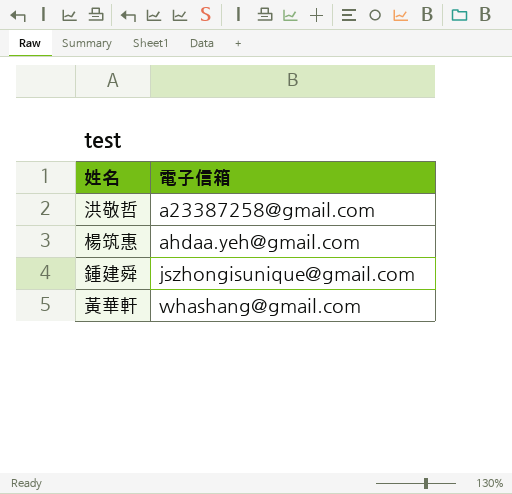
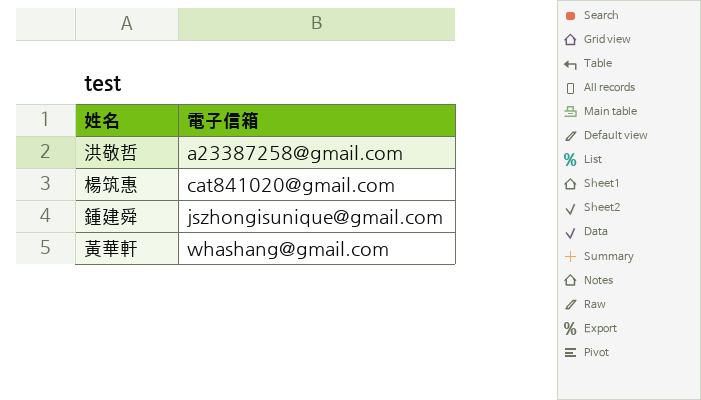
楊筑惠 | 電子信箱: ahdaa.yeh@gmail.com -> cat841020@gmail.com

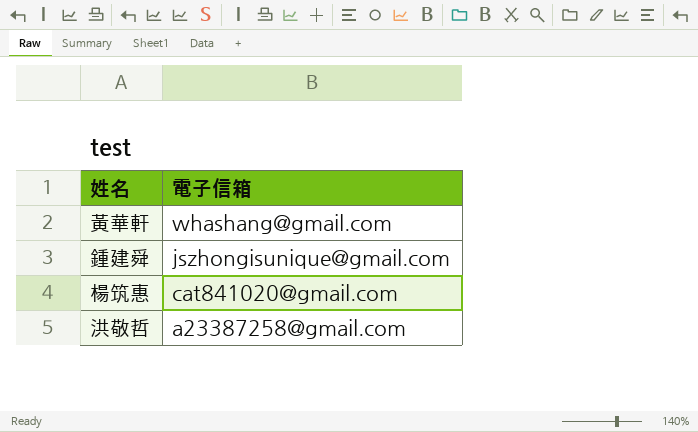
row order: 電子信箱 ascending -> 電子信箱 descending

